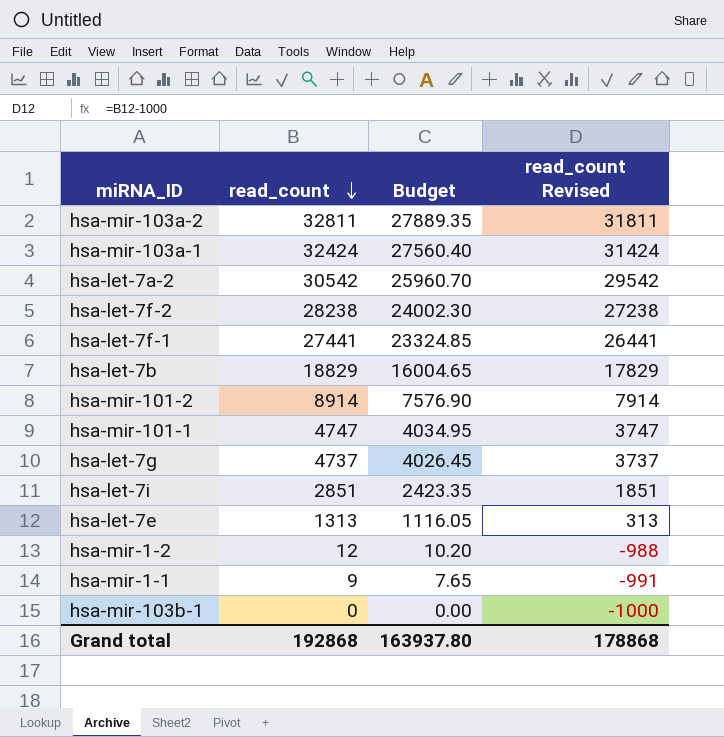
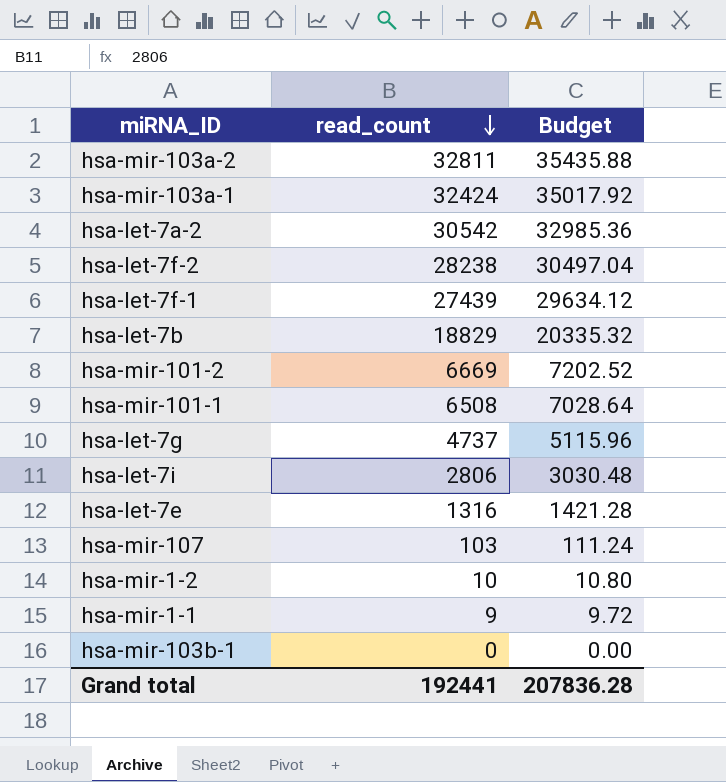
column read_count Revised | formula: [read_count] - 1000 -> none
column Budget | formula: [read_count] * 0.85 -> [read_count] * 1.08
hsa-let-7f-1 | read_count: 27441 -> 27439
hsa-mir-101-2 | read_count: 8914 -> 6669
hsa-mir-101-1 | read_count: 4747 -> 6508
hsa-let-7i | read_count: 2851 -> 2806
hsa-let-7e | read_count: 1313 -> 1316
row hsa-mir-107: none -> 103 | 111.24
hsa-mir-1-2 | read_count: 12 -> 10
Grand total | read_count: 192868 -> 192441
Grand total | Budget: 163937.80 -> 207836.28

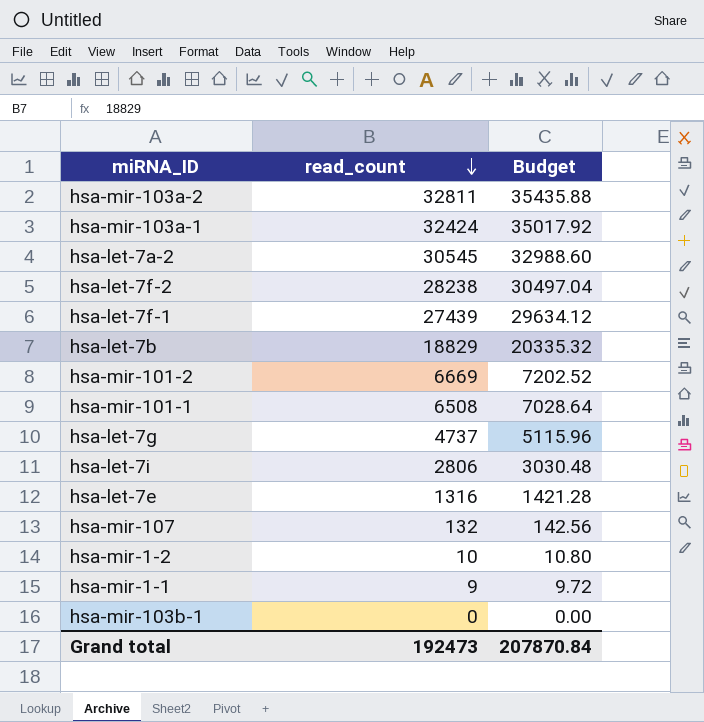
hsa-let-7a-2 | read_count: 30542 -> 30545
hsa-let-7a-2 | Budget: 32985.36 -> 32988.60
hsa-mir-107 | read_count: 103 -> 132
hsa-mir-107 | Budget: 111.24 -> 142.56
Grand total | read_count: 192441 -> 192473
Grand total | Budget: 207836.28 -> 207870.84

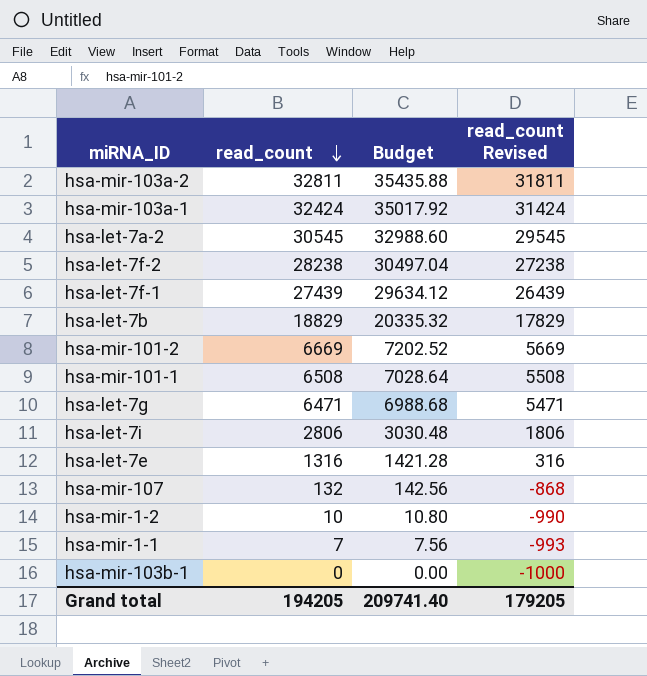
column read_count Revised | formula: none -> [read_count] - 1000
hsa-let-7g | read_count: 4737 -> 6471
hsa-let-7g | Budget: 5115.96 -> 6988.68
hsa-mir-1-1 | read_count: 9 -> 7
hsa-mir-1-1 | Budget: 9.72 -> 7.56
Grand total | read_count: 192473 -> 194205
Grand total | Budget: 207870.84 -> 209741.40

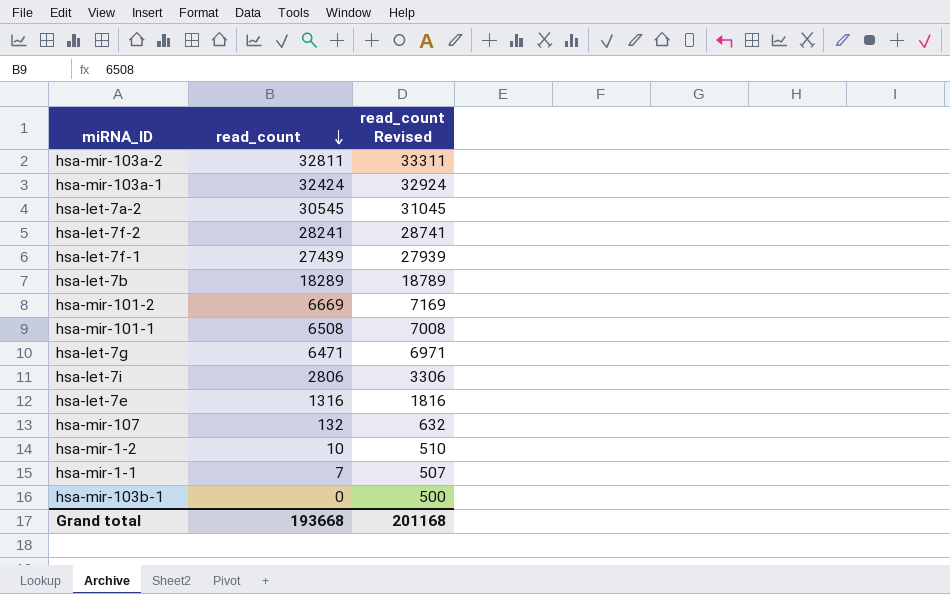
column Budget | formula: [read_count] * 1.08 -> none
column read_count Revised | formula: [read_count] - 1000 -> [read_count] + 500
hsa-let-7f-2 | read_count: 28238 -> 28241
hsa-let-7b | read_count: 18829 -> 18289
Grand total | read_count: 194205 -> 193668
Grand total | read_count Revised: 179205 -> 201168

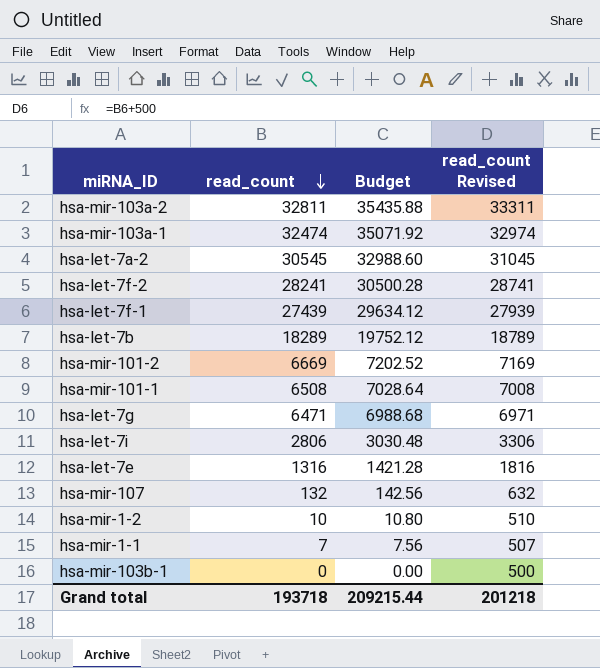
column Budget | formula: none -> [read_count] * 1.08
hsa-mir-103a-1 | read_count: 32424 -> 32474
hsa-mir-103a-1 | read_count Revised: 32924 -> 32974
Grand total | read_count: 193668 -> 193718
Grand total | read_count Revised: 201168 -> 201218

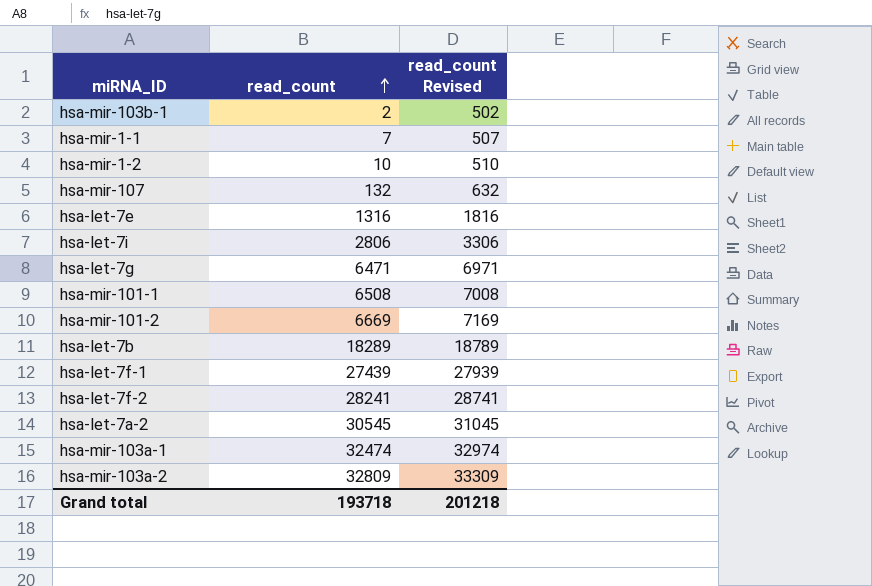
row order: read_count descending -> read_count ascending
column Budget | formula: [read_count] * 1.08 -> none
hsa-mir-103b-1 | read_count: 0 -> 2
hsa-mir-103b-1 | read_count Revised: 500 -> 502
hsa-mir-103a-2 | read_count: 32811 -> 32809
hsa-mir-103a-2 | read_count Revised: 33311 -> 33309

